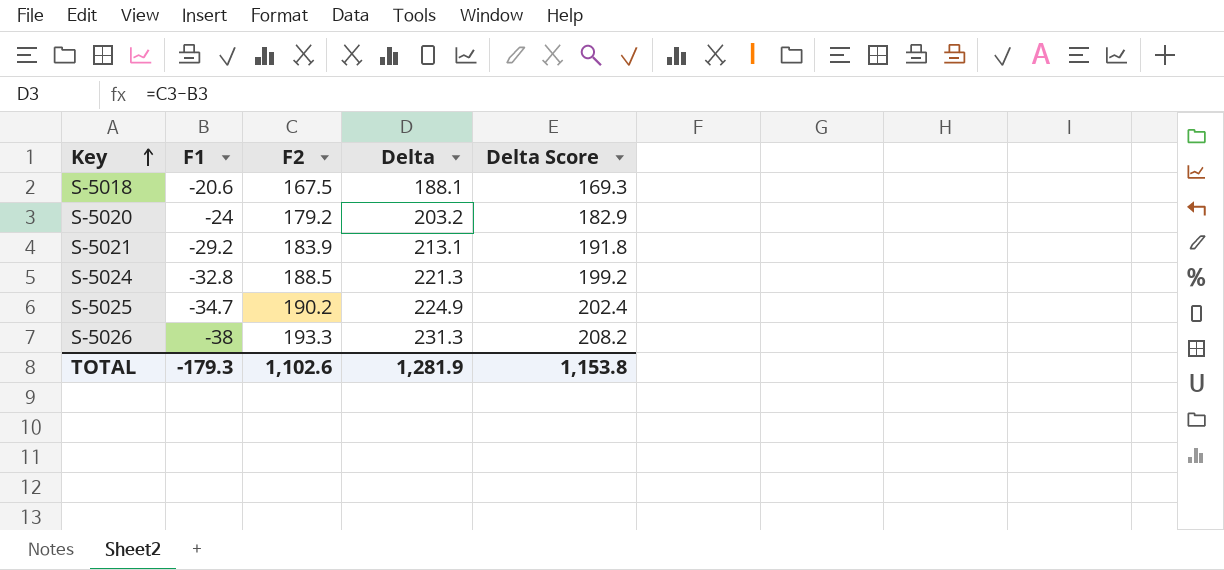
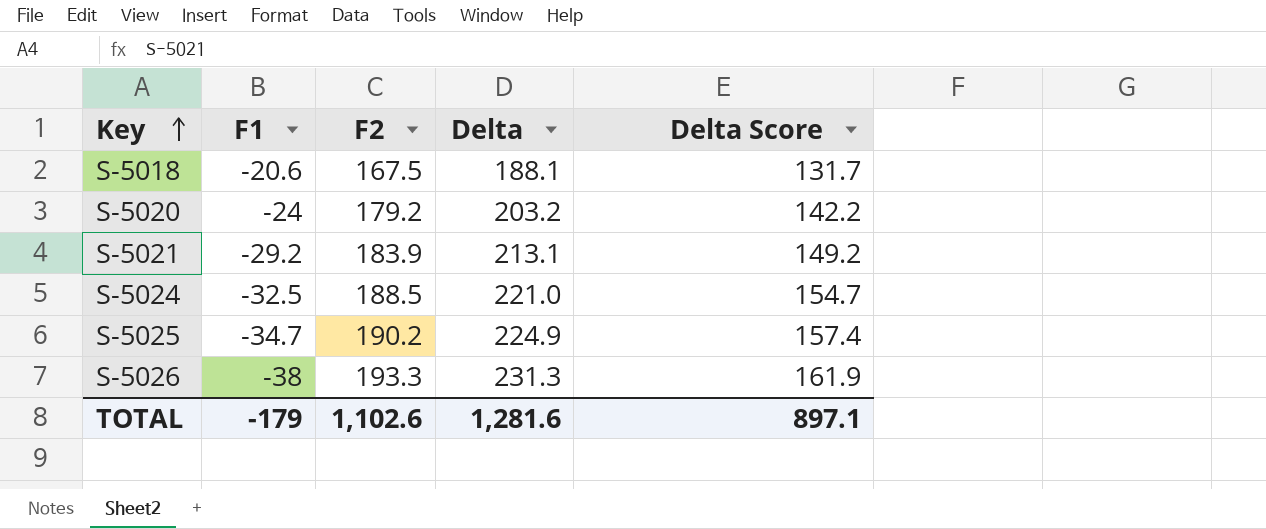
column Delta Score | formula: [Delta] * 0.9 -> [Delta] * 0.7
S-5024 | F1: -32.8 -> -32.5
S-5024 | Delta: 221.3 -> 221.0
TOTAL | F1: -179.3 -> -179
TOTAL | Delta: 1,281.9 -> 1,281.6
TOTAL | Delta Score: 1,153.8 -> 897.1

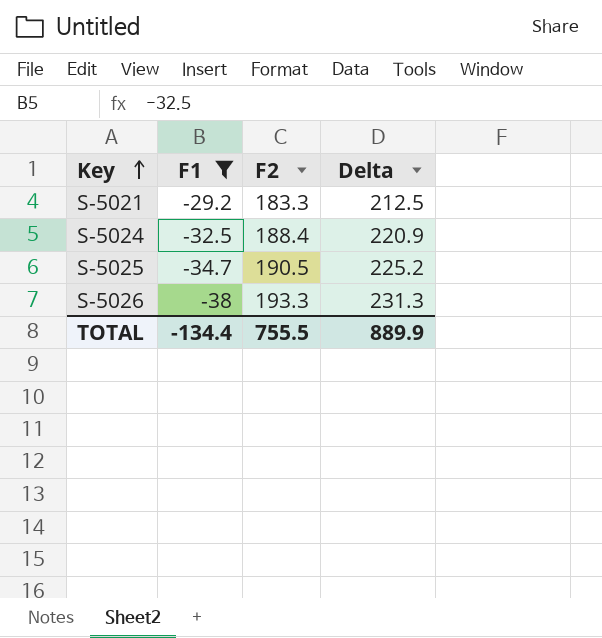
filter: none -> F1 <= -29.2
column Delta Score | formula: [Delta] * 0.7 -> none
S-5021 | F2: 183.9 -> 183.3
S-5021 | Delta: 213.1 -> 212.5
S-5024 | F2: 188.5 -> 188.4
S-5024 | Delta: 221.0 -> 220.9
S-5025 | F2: 190.2 -> 190.5
S-5025 | Delta: 224.9 -> 225.2
TOTAL | F1: -179 -> -134.4
TOTAL | F2: 1,102.6 -> 755.5
TOTAL | Delta: 1,281.6 -> 889.9

